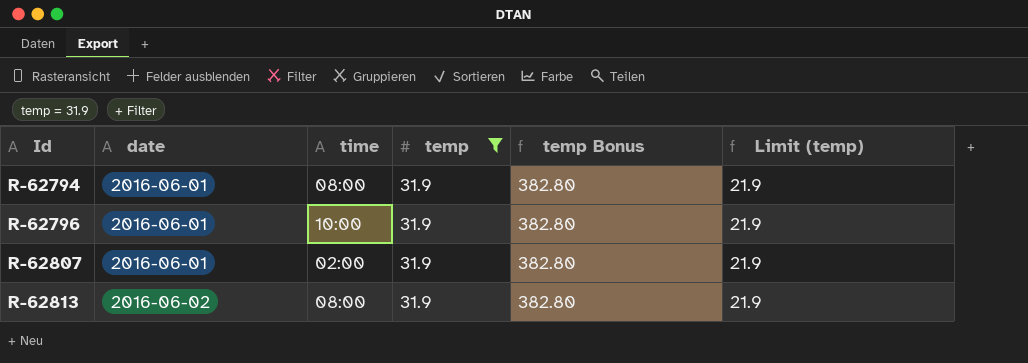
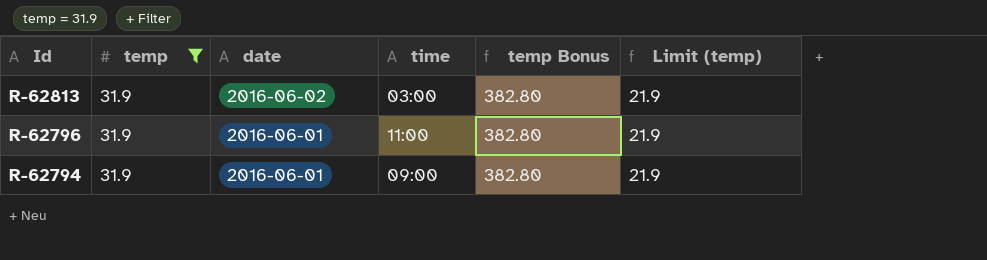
row order: Id ascending -> Id descending
column temp | position: 4 -> 2
row R-62807: 2016-06-01 | 02:00 | 31.9 | 382.80 | 21.9 -> none
R-62813 | time: 08:00 -> 03:00
R-62796 | time: 10:00 -> 11:00
R-62794 | time: 08:00 -> 09:00

